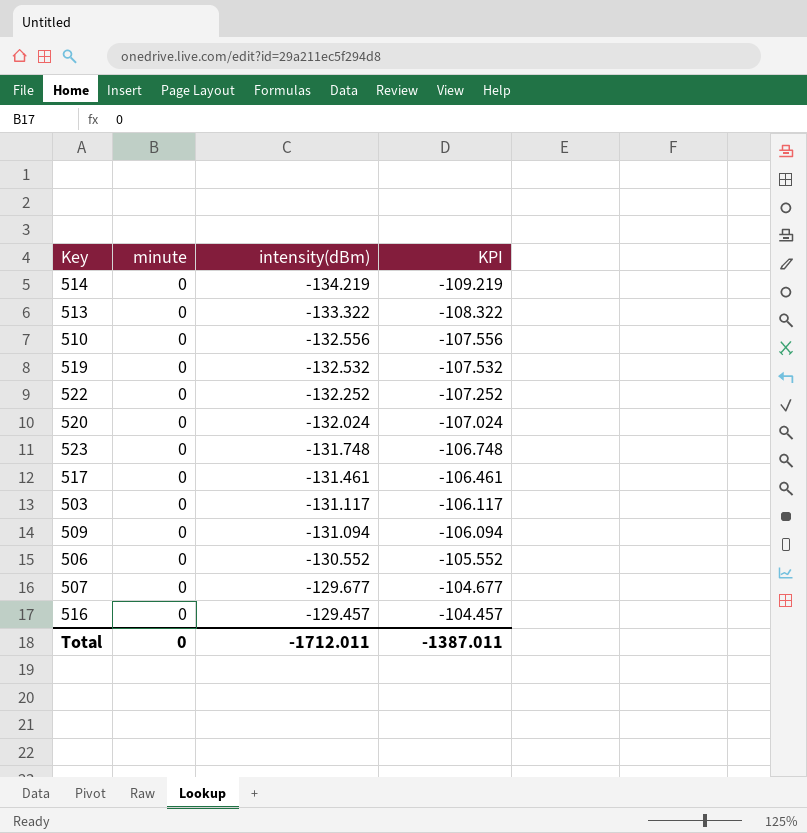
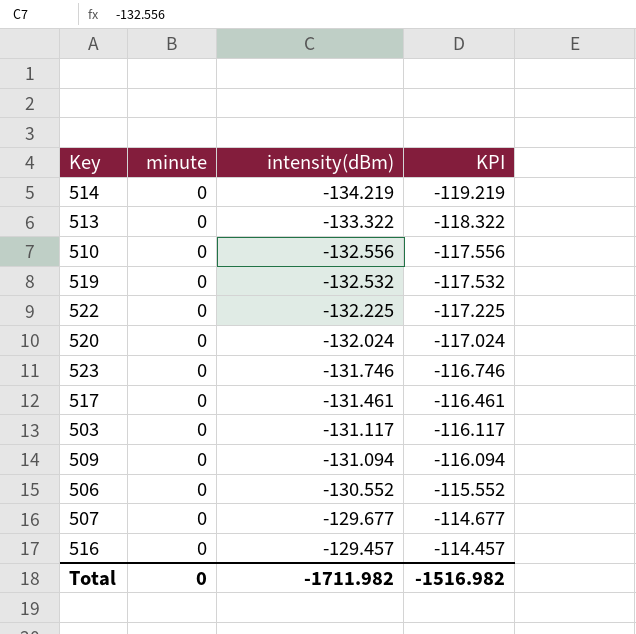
column KPI | formula: [intensity(dBm)] + 25 -> [intensity(dBm)] + 15
522 | intensity(dBm): -132.252 -> -132.225
523 | intensity(dBm): -131.748 -> -131.746
Total | intensity(dBm): -1712.011 -> -1711.982
Total | KPI: -1387.011 -> -1516.982

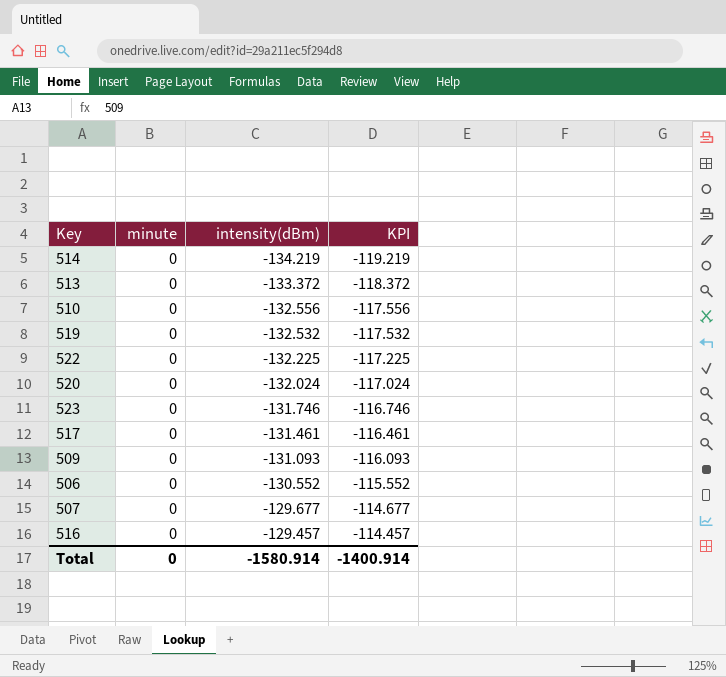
row 503: 0 | -131.117 | -116.117 -> none
513 | intensity(dBm): -133.322 -> -133.372
513 | KPI: -118.322 -> -118.372
509 | intensity(dBm): -131.094 -> -131.093
509 | KPI: -116.094 -> -116.093
Total | intensity(dBm): -1711.982 -> -1580.914
Total | KPI: -1516.982 -> -1400.914

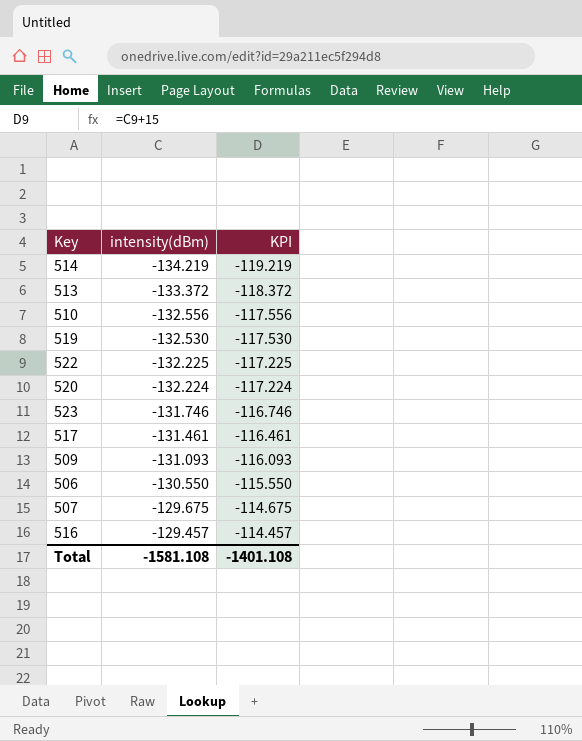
column minute | position: 2 -> none
519 | intensity(dBm): -132.532 -> -132.530
519 | KPI: -117.532 -> -117.530
520 | intensity(dBm): -132.024 -> -132.224
520 | KPI: -117.024 -> -117.224
506 | intensity(dBm): -130.552 -> -130.550
506 | KPI: -115.552 -> -115.550
507 | intensity(dBm): -129.677 -> -129.675
507 | KPI: -114.677 -> -114.675
Total | intensity(dBm): -1580.914 -> -1581.108
Total | KPI: -1400.914 -> -1401.108

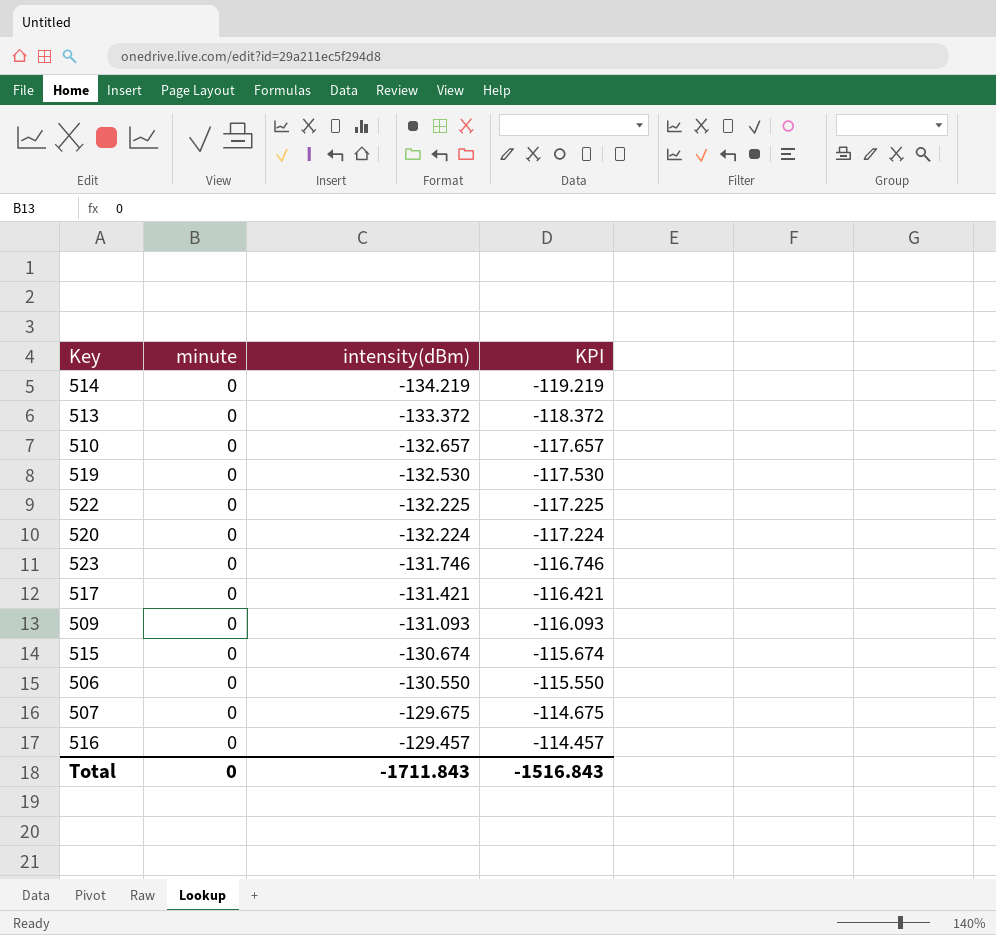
column minute | position: none -> 2
510 | intensity(dBm): -132.556 -> -132.657
510 | KPI: -117.556 -> -117.657
517 | intensity(dBm): -131.461 -> -131.421
517 | KPI: -116.461 -> -116.421
row 515: none -> 0 | -130.674 | -115.674
Total | intensity(dBm): -1581.108 -> -1711.843
Total | KPI: -1401.108 -> -1516.843

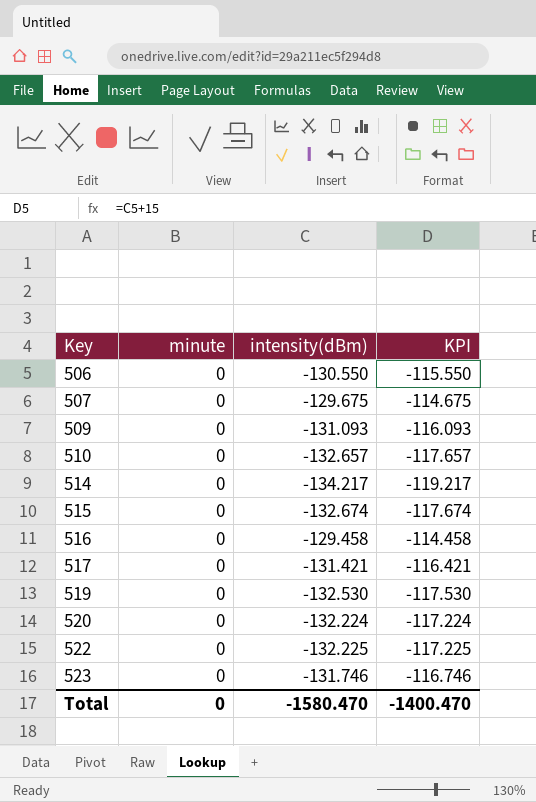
row order: intensity(dBm) ascending -> Key ascending
row 513: 0 | -133.372 | -118.372 -> none
514 | intensity(dBm): -134.219 -> -134.217
514 | KPI: -119.219 -> -119.217
515 | intensity(dBm): -130.674 -> -132.674
515 | KPI: -115.674 -> -117.674
516 | intensity(dBm): -129.457 -> -129.458
516 | KPI: -114.457 -> -114.458
Total | intensity(dBm): -1711.843 -> -1580.470
Total | KPI: -1516.843 -> -1400.470

